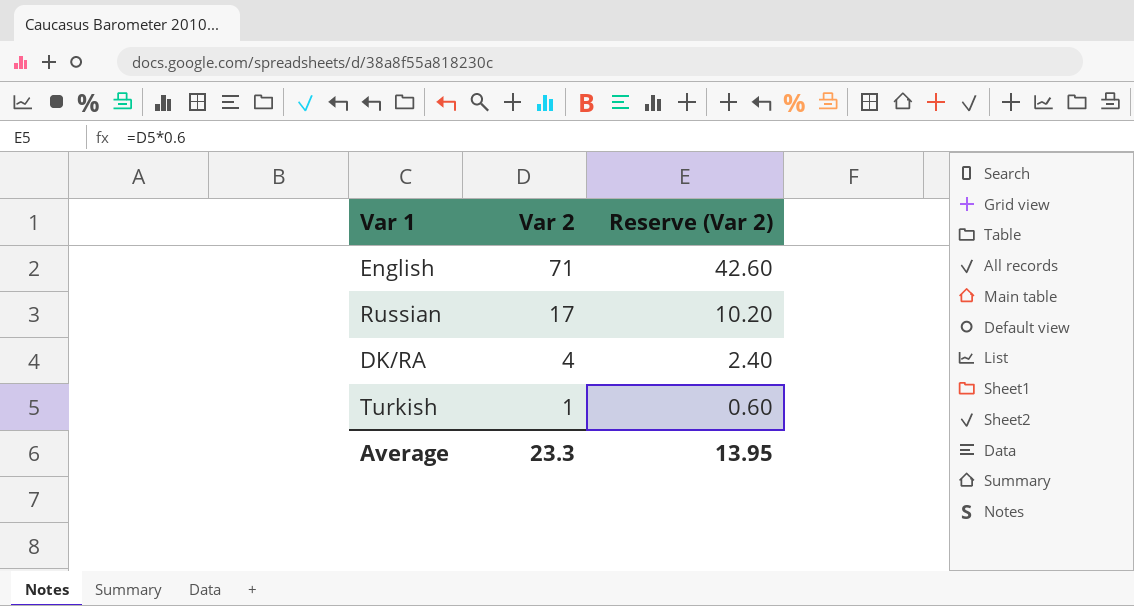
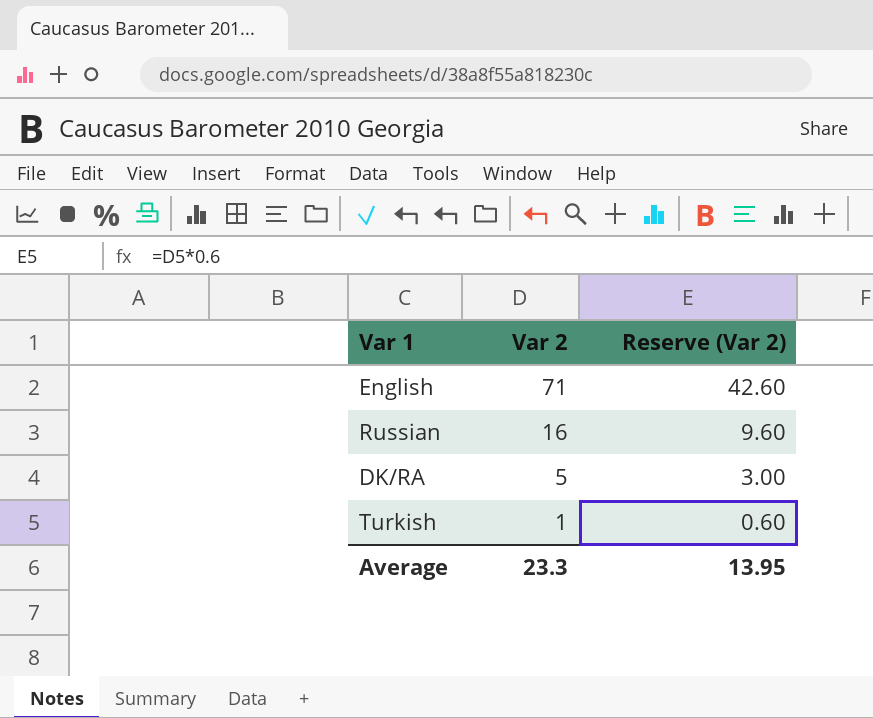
Russian | Var 2: 17 -> 16
Russian | Reserve (Var 2): 10.20 -> 9.60
DK/RA | Var 2: 4 -> 5
DK/RA | Reserve (Var 2): 2.40 -> 3.00

